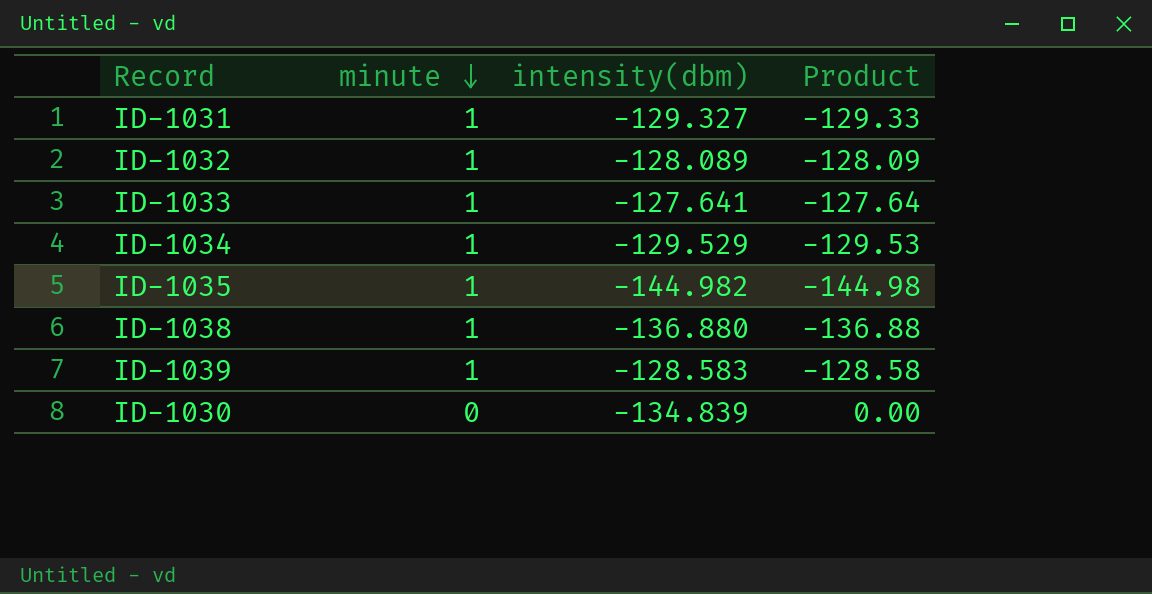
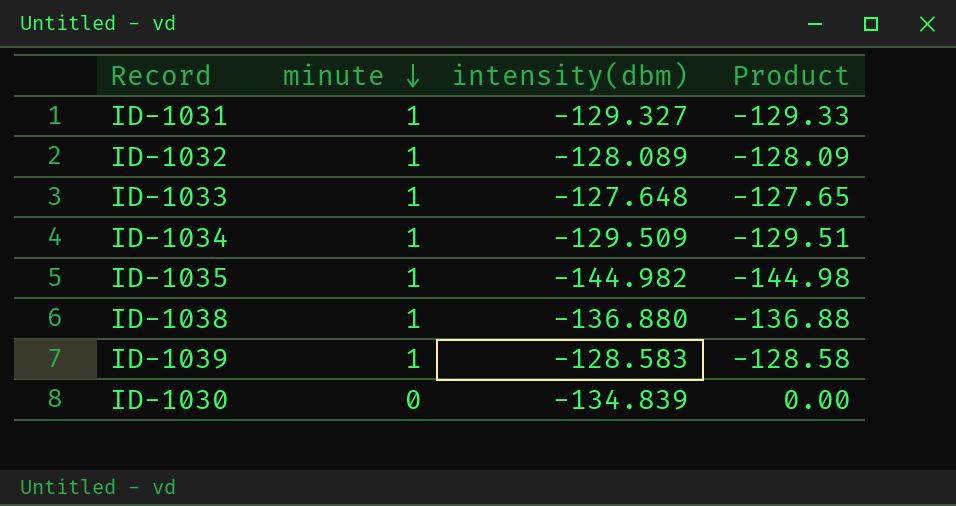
ID-1033 | intensity(dbm): -127.641 -> -127.648
ID-1033 | Product: -127.64 -> -127.65
ID-1034 | intensity(dbm): -129.529 -> -129.509
ID-1034 | Product: -129.53 -> -129.51

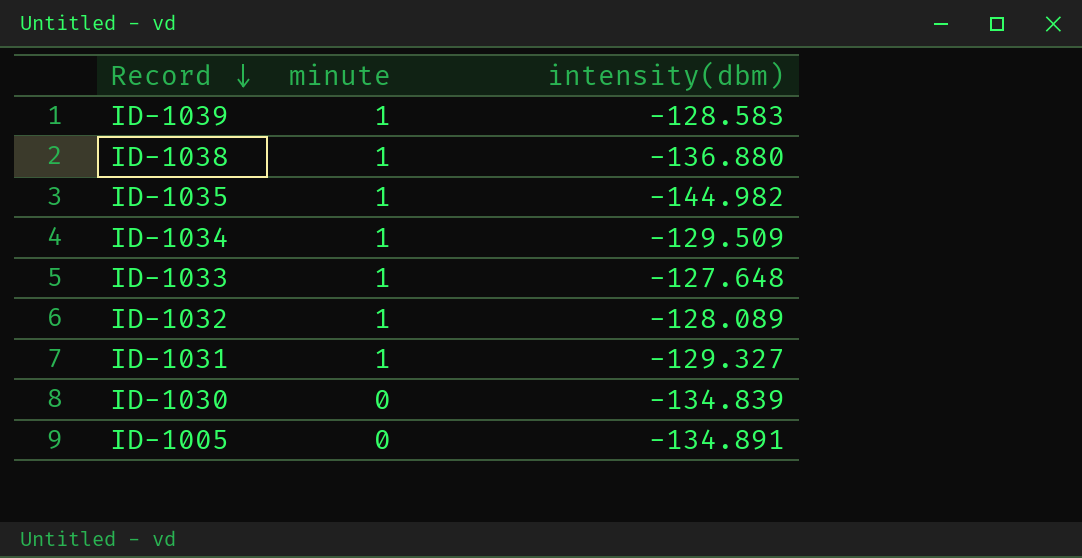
row order: minute descending -> Record descending
column Product | formula: [minute] * [intensity(dbm)] -> none
row ID-1005: none -> 0 | -134.891

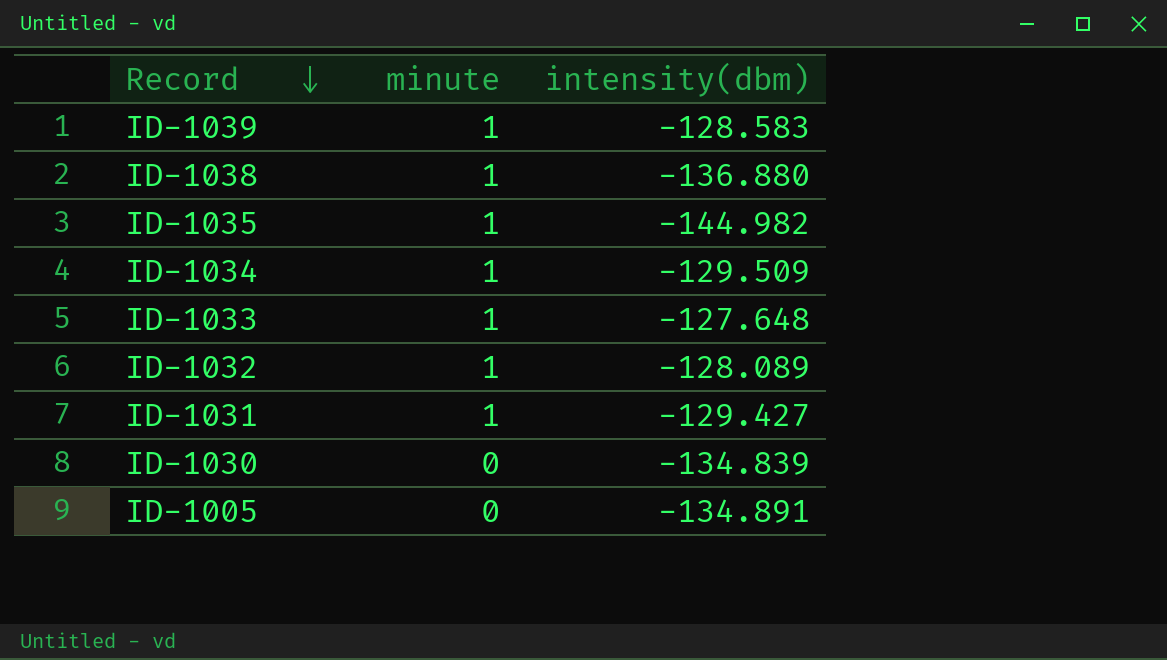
ID-1031 | intensity(dbm): -129.327 -> -129.427

